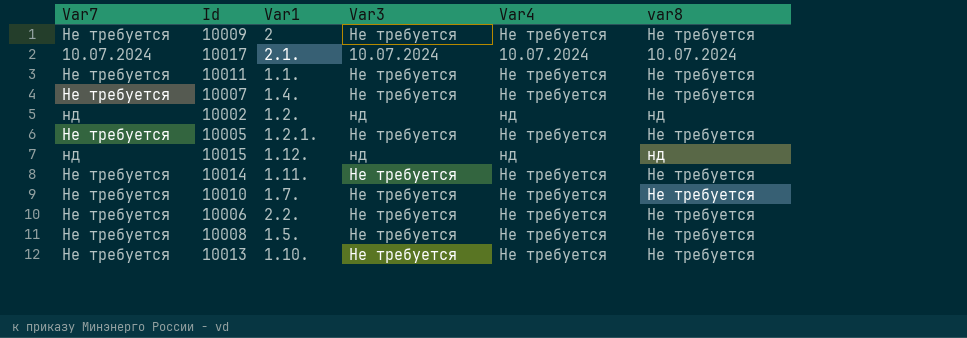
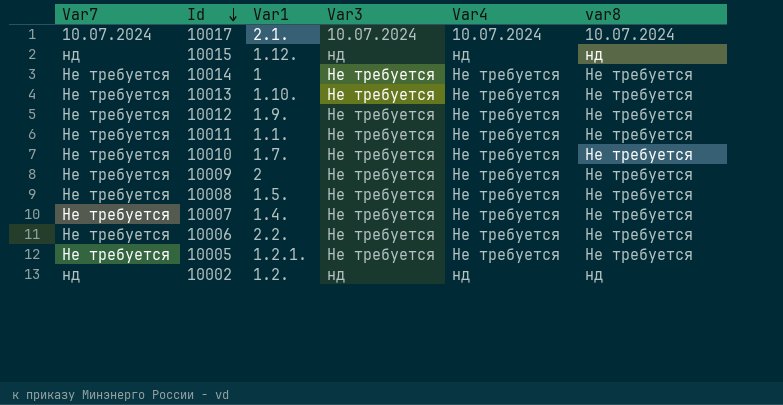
row order: none -> Id descending
10014 | Var1: 1.11. -> 1
row 10012: none -> Не требуется | 1.9. | Не требуется | Не требуется | Не требуется

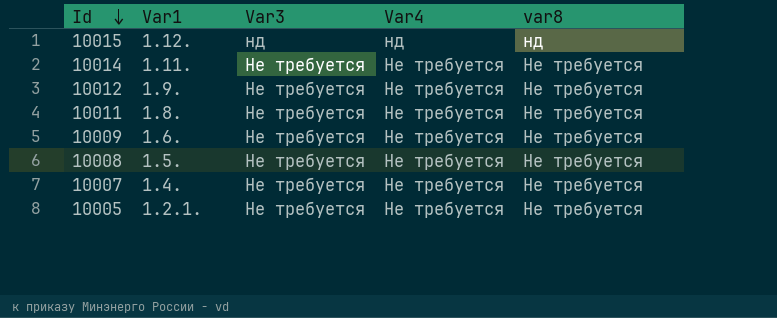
column Var7 | position: 1 -> none
row 10017: 10.07.2024 | 2.1. | 10.07.2024 | 10.07.2024 | 10.07.2024 -> none
row 10013: Не требуется | 1.10. | Не требуется | Не требуется | Не требуется -> none
row 10010: Не требуется | 1.7. | Не требуется | Не требуется | Не требуется -> none
row 10006: Не требуется | 2.2. | Не требуется | Не требуется | Не требуется -> none
row 10002: нд | 1.2. | нд | нд | нд -> none
10014 | Var1: 1 -> 1.11.
10011 | Var1: 1.1. -> 1.8.
10009 | Var1: 2 -> 1.6.

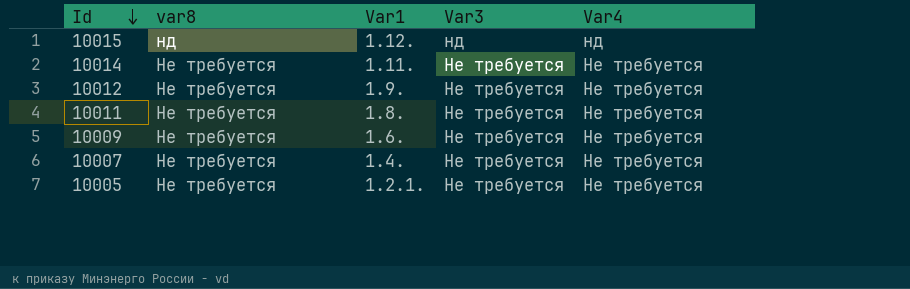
column var8 | position: 5 -> 2
row 10008: 1.5. | Не требуется | Не требуется | Не требуется -> none

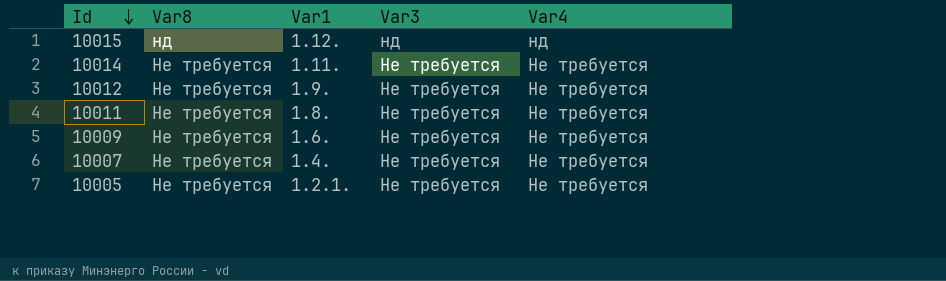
column name: var8 -> Var8

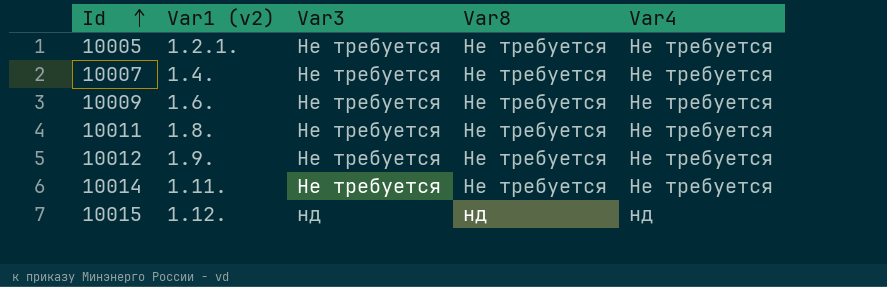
row order: Id descending -> Id ascending
column name: Var1 -> Var1 (v2)
column Var8 | position: 2 -> 4

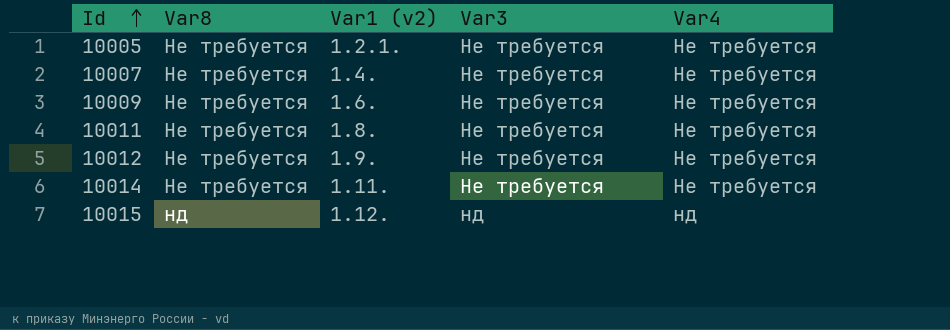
column Var8 | position: 4 -> 2

